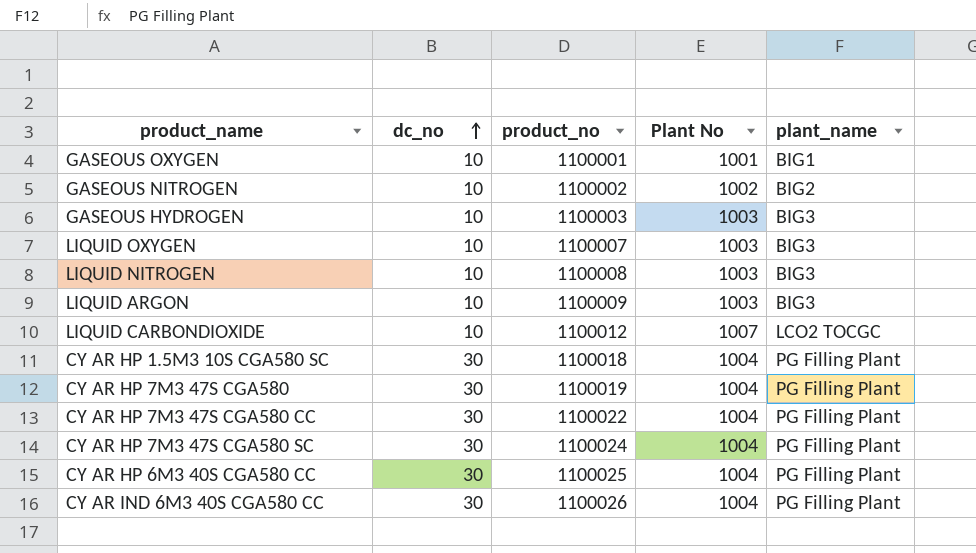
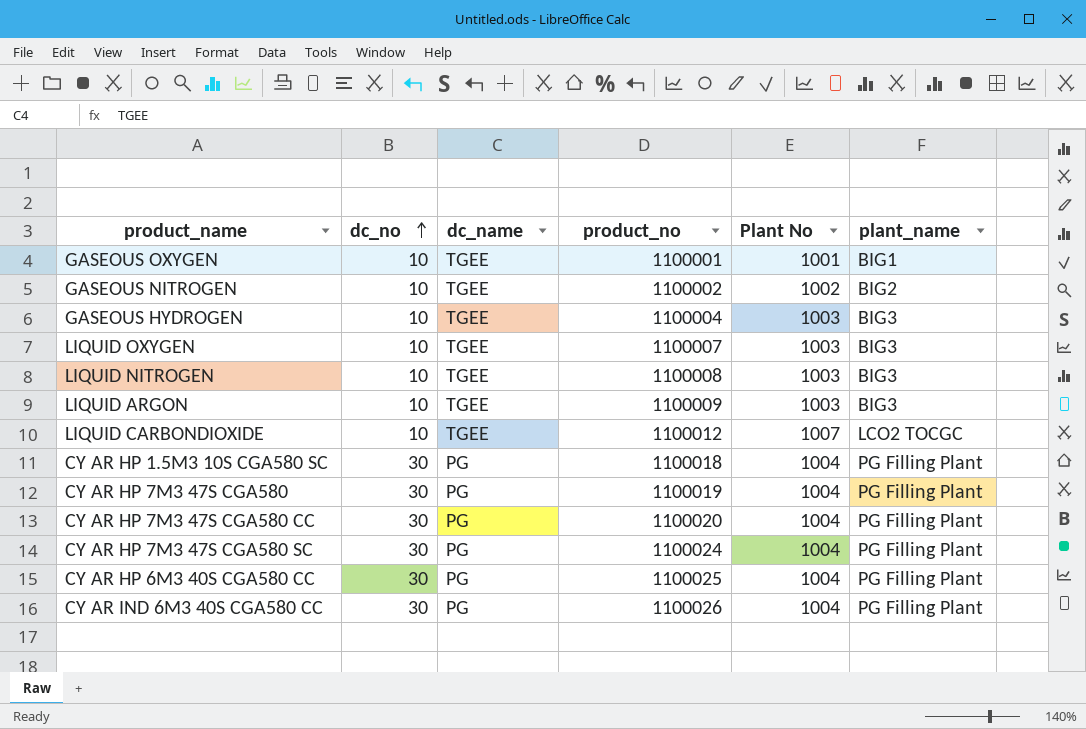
column dc_name | position: none -> 3
GASEOUS HYDROGEN | product_no: 1100003 -> 1100004
CY AR HP 7M3 47S CGA580 CC | product_no: 1100022 -> 1100020

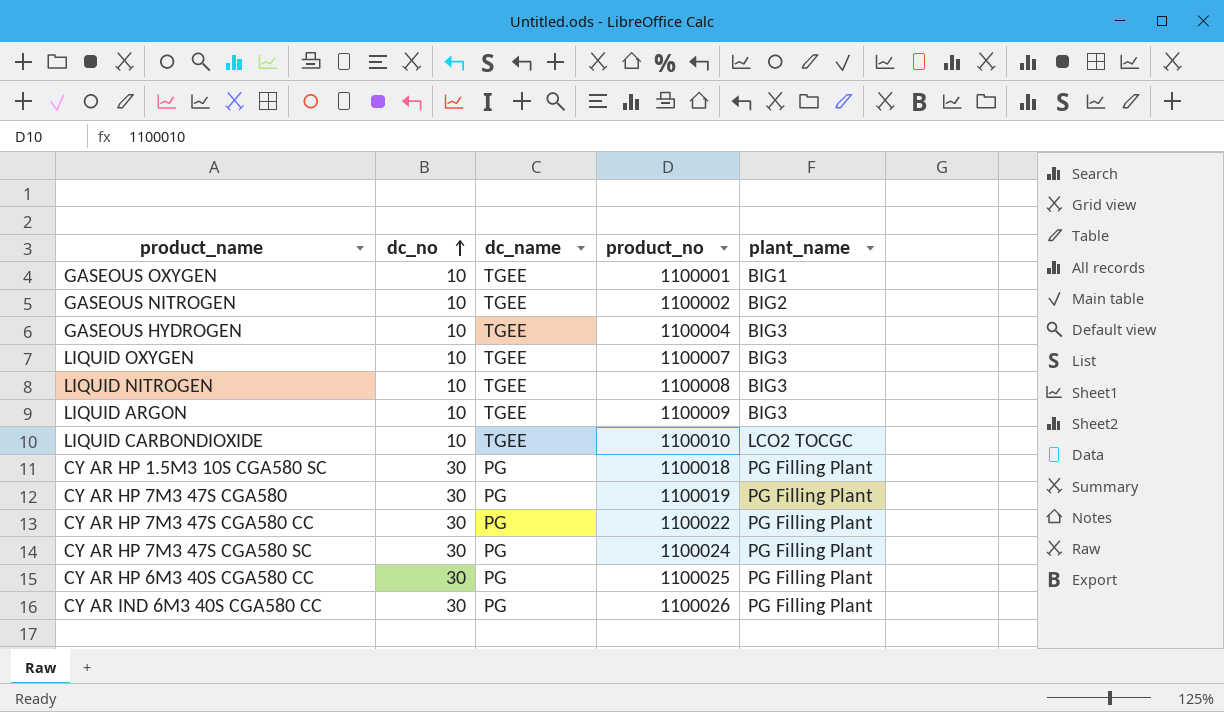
column Plant No | position: 5 -> none
LIQUID CARBONDIOXIDE | product_no: 1100012 -> 1100010
CY AR HP 7M3 47S CGA580 CC | product_no: 1100020 -> 1100022

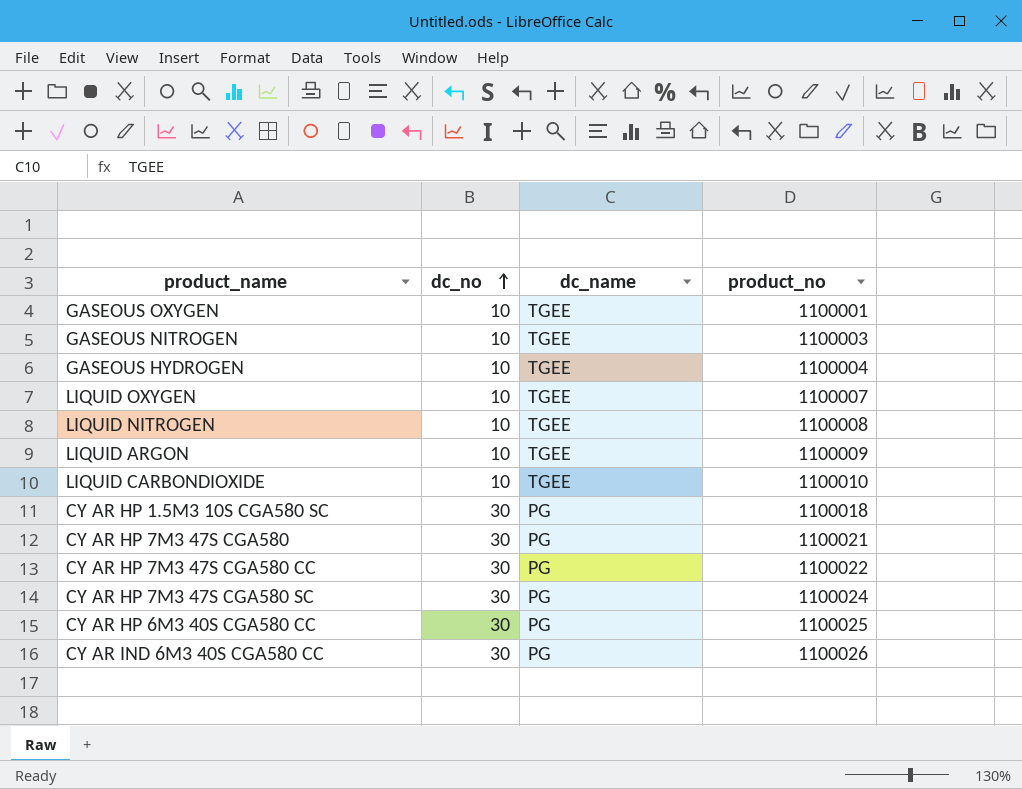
column plant_name | position: 5 -> none
GASEOUS NITROGEN | product_no: 1100002 -> 1100003
CY AR HP 7M3 47S CGA580 | product_no: 1100019 -> 1100021

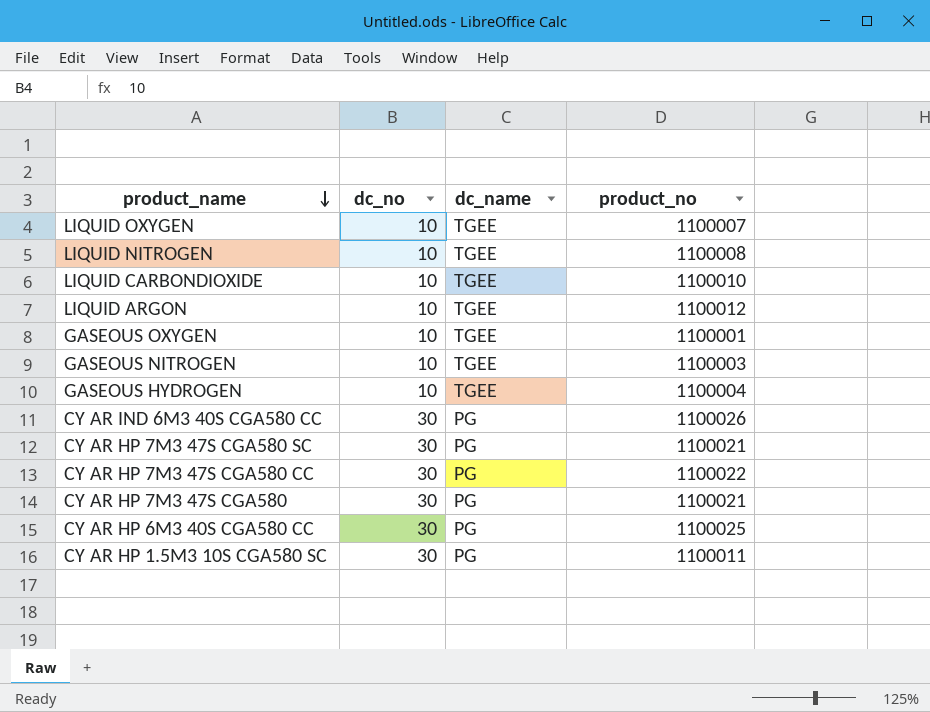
row order: dc_no ascending -> product_name descending
LIQUID ARGON | product_no: 1100009 -> 1100012
CY AR HP 7M3 47S CGA580 SC | product_no: 1100024 -> 1100021
CY AR HP 1.5M3 10S CGA580 SC | product_no: 1100018 -> 1100011

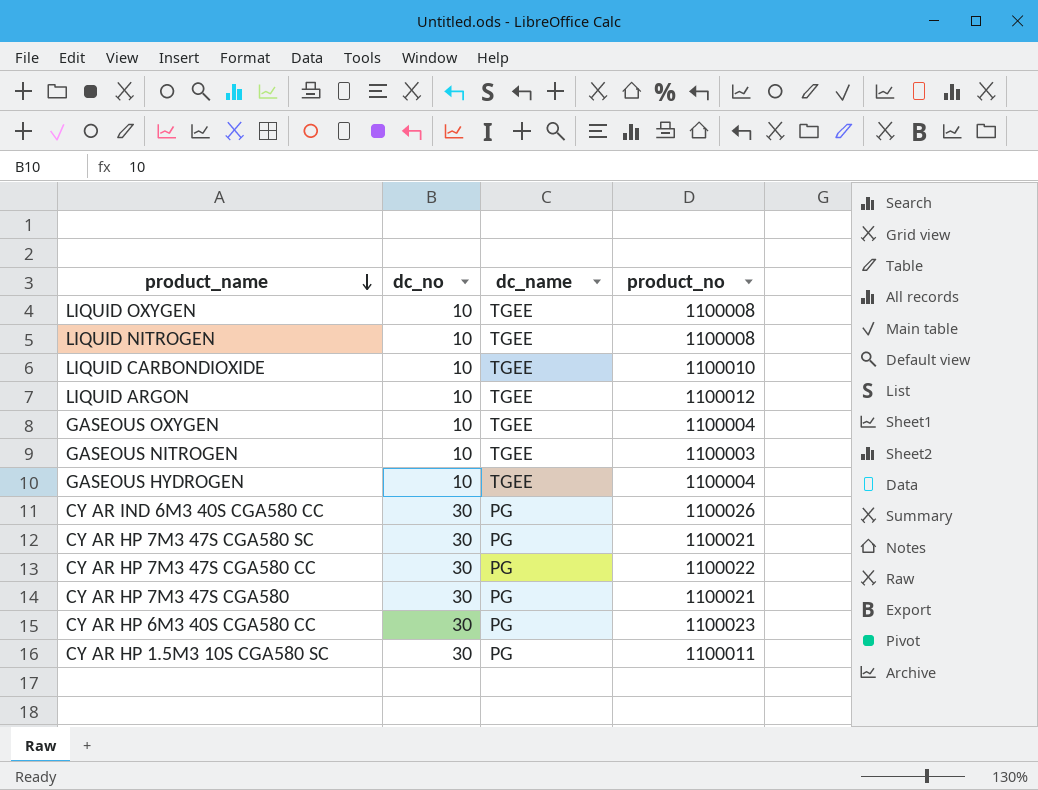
LIQUID OXYGEN | product_no: 1100007 -> 1100008
GASEOUS OXYGEN | product_no: 1100001 -> 1100004
CY AR HP 6M3 40S CGA580 CC | product_no: 1100025 -> 1100023

